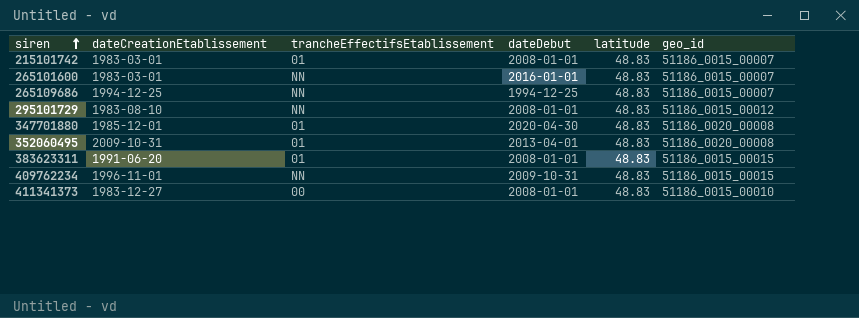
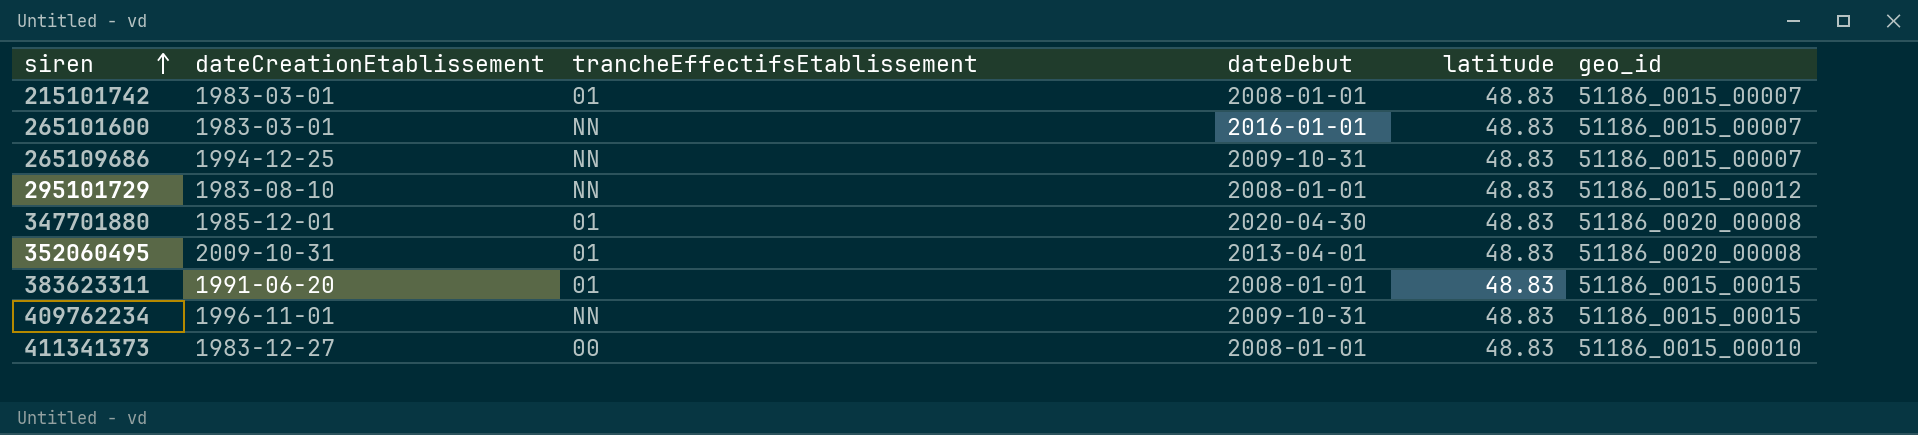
265109686 | dateDebut: 1994-12-25 -> 2009-10-31

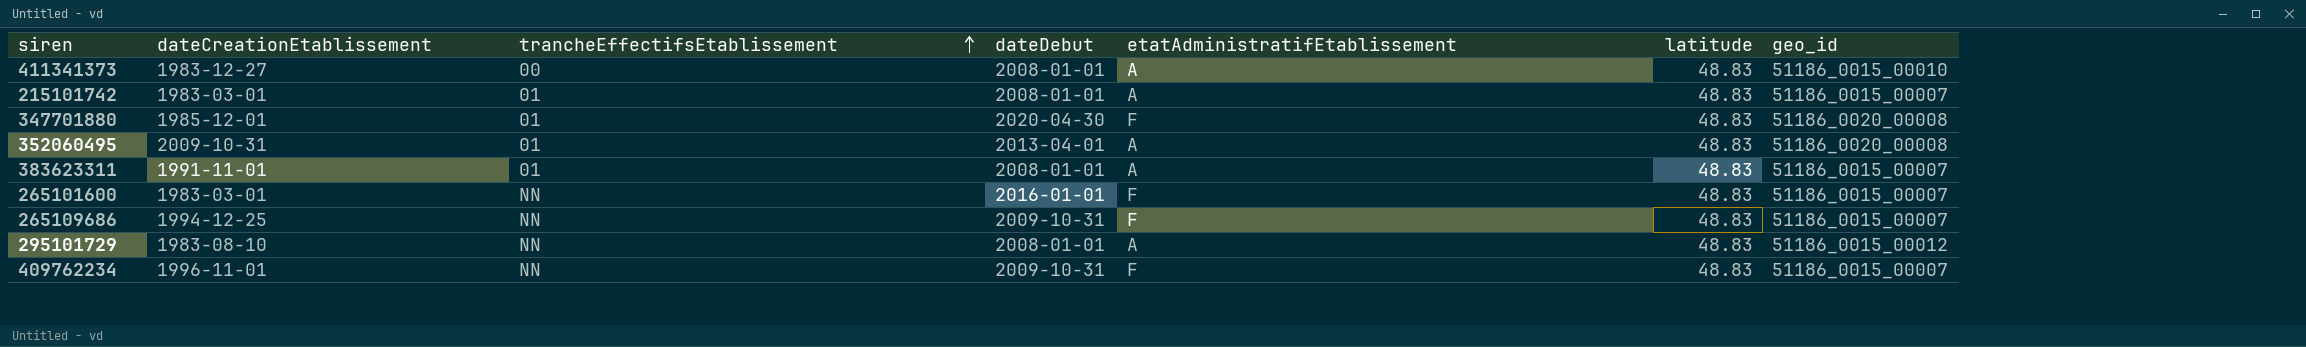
row order: siren ascending -> trancheEffectifsEtablissement ascending
column etatAdministratifEtablissement | position: none -> 5
383623311 | dateCreationEtablissement: 1991-06-20 -> 1991-11-01
383623311 | geo_id: 51186_0015_00015 -> 51186_0015_00007
409762234 | geo_id: 51186_0015_00015 -> 51186_0015_00007

